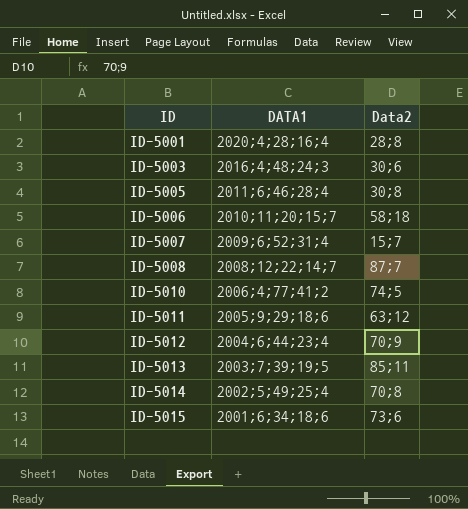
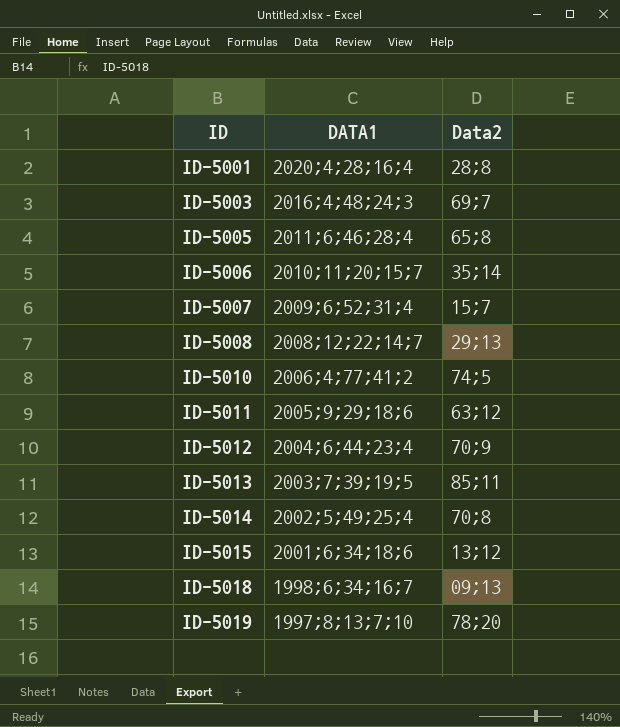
ID-5003 | Data2: 30;6 -> 69;7
ID-5005 | Data2: 30;8 -> 65;8
ID-5006 | Data2: 58;18 -> 35;14
ID-5008 | Data2: 87;7 -> 29;13
ID-5015 | Data2: 73;6 -> 13;12
row ID-5018: none -> 1998;6;34;16;7 | 09;13
row ID-5019: none -> 1997;8;13;7;10 | 78;20

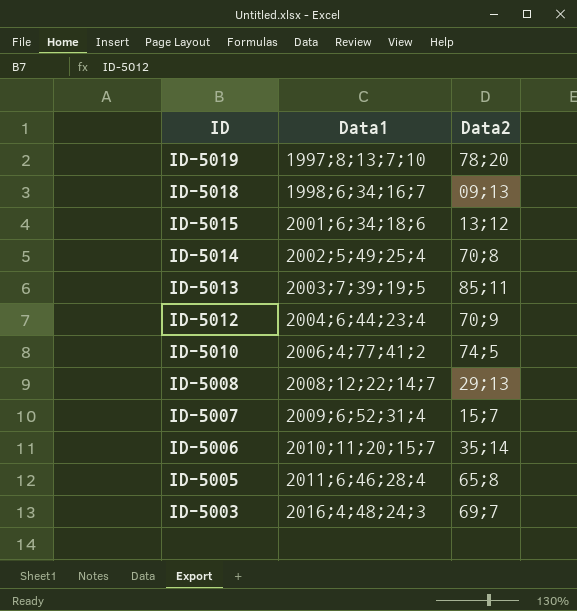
row order: ID ascending -> ID descending
column name: DATA1 -> Data1
row ID-5001: 2020;4;28;16;4 | 28;8 -> none
row ID-5011: 2005;9;29;18;6 | 63;12 -> none

